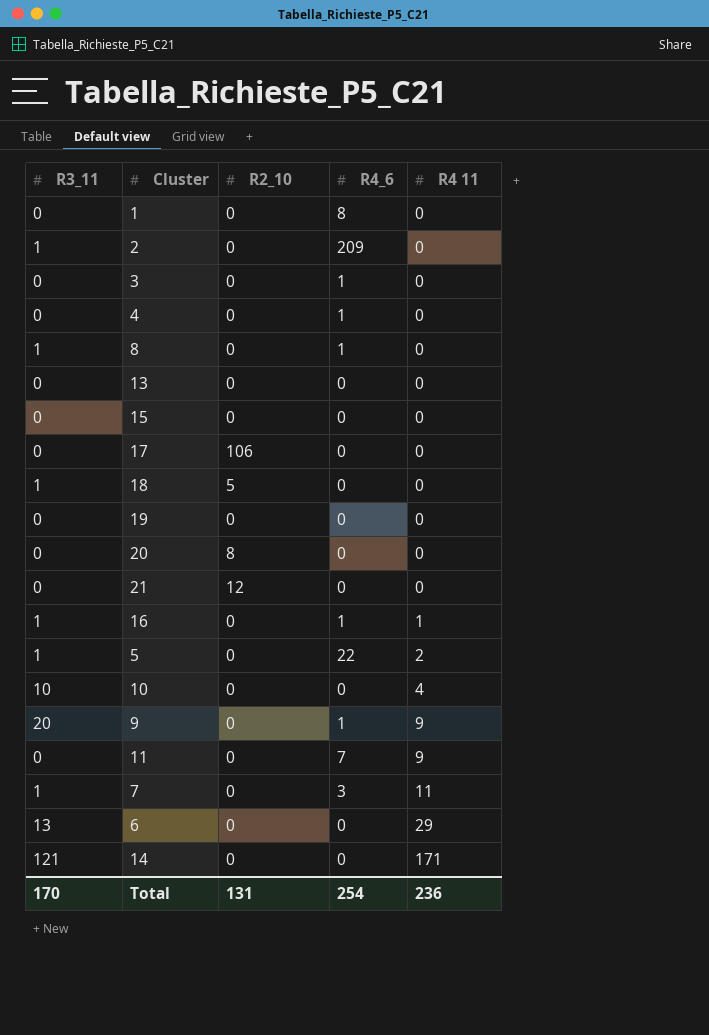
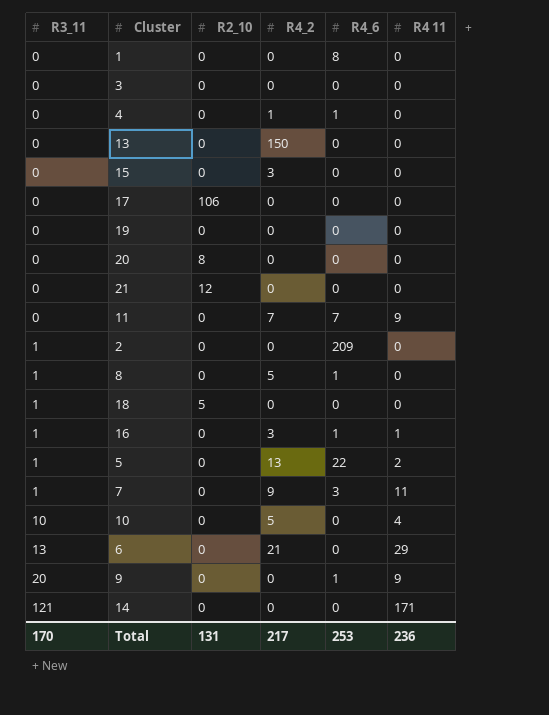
row order: R4 11 ascending -> R3_11 ascending
column R4_2 | position: none -> 4
3 | R4_6: 1 -> 0
Total | R4_6: 254 -> 253

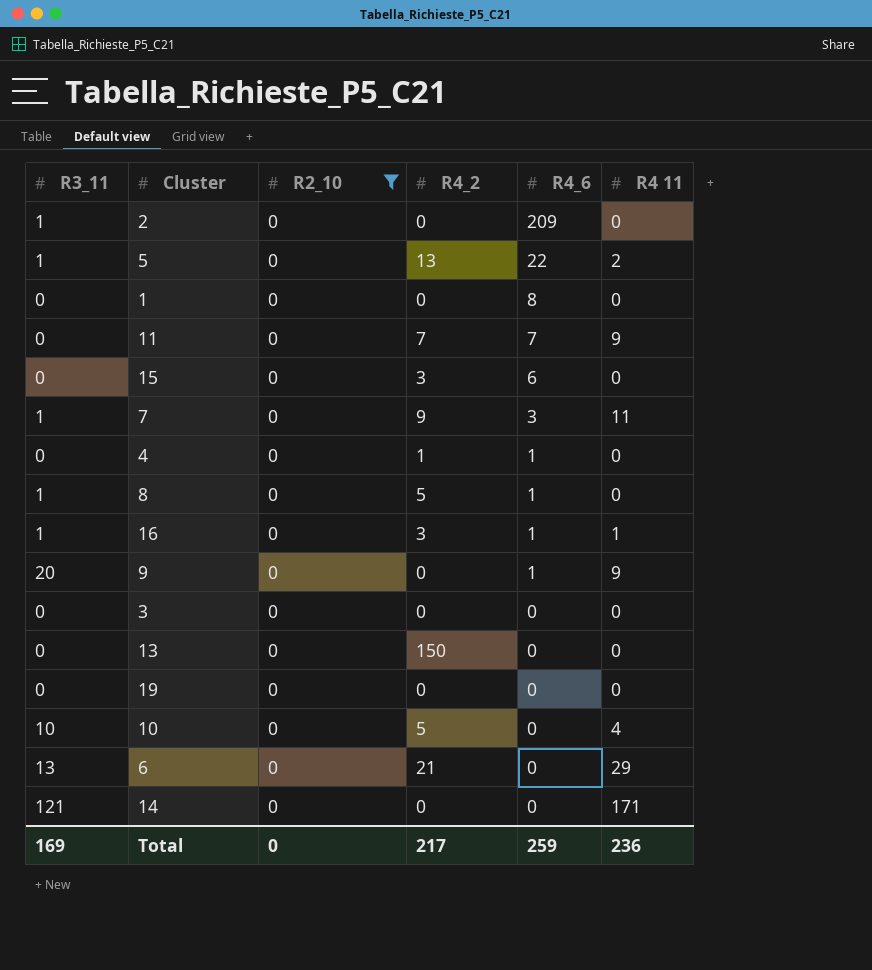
filter: none -> R2_10 = 0
row order: R3_11 ascending -> R4_6 descending
15 | R4_6: 0 -> 6
Total | R3_11: 170 -> 169
Total | R2_10: 131 -> 0
Total | R4_6: 253 -> 259

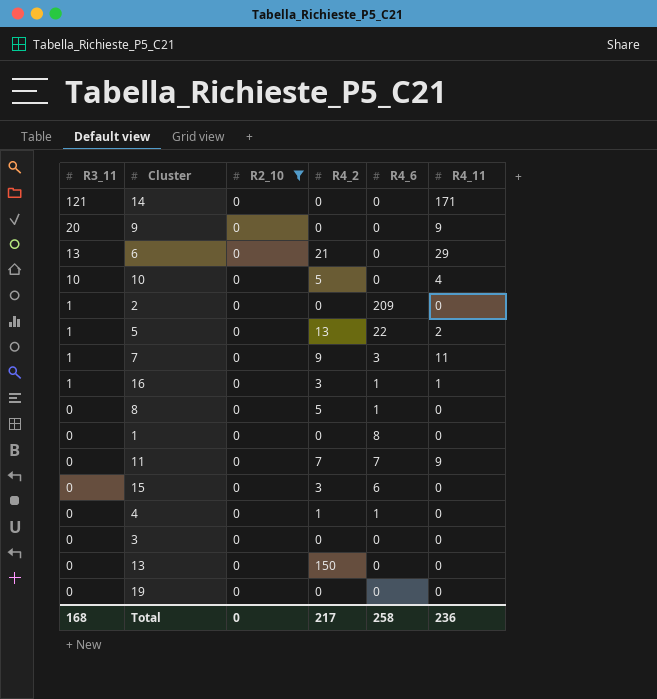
row order: R4_6 descending -> R3_11 descending
column name: R4 11 -> R4_11
9 | R4_6: 1 -> 0
8 | R3_11: 1 -> 0
Total | R3_11: 169 -> 168
Total | R4_6: 259 -> 258

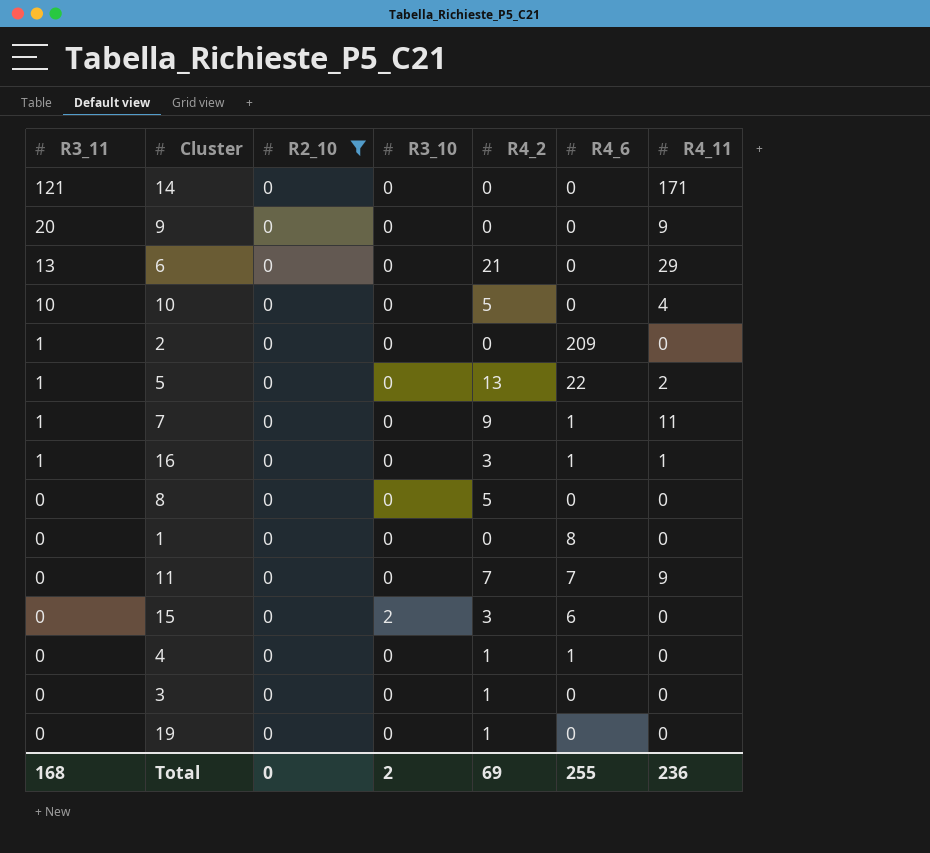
column R3_10 | position: none -> 4
row 13: 0 | 0 | 150 | 0 | 0 -> none
7 | R4_6: 3 -> 1
8 | R4_6: 1 -> 0
3 | R4_2: 0 -> 1
19 | R4_2: 0 -> 1
Total | R4_2: 217 -> 69
Total | R4_6: 258 -> 255

